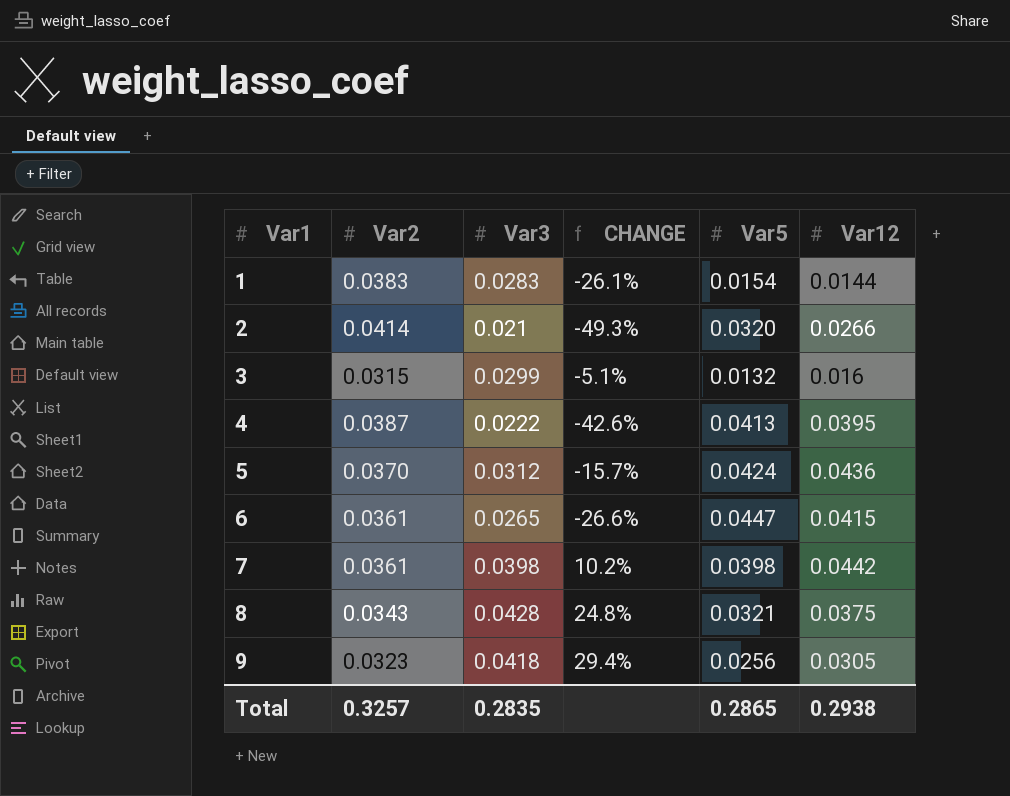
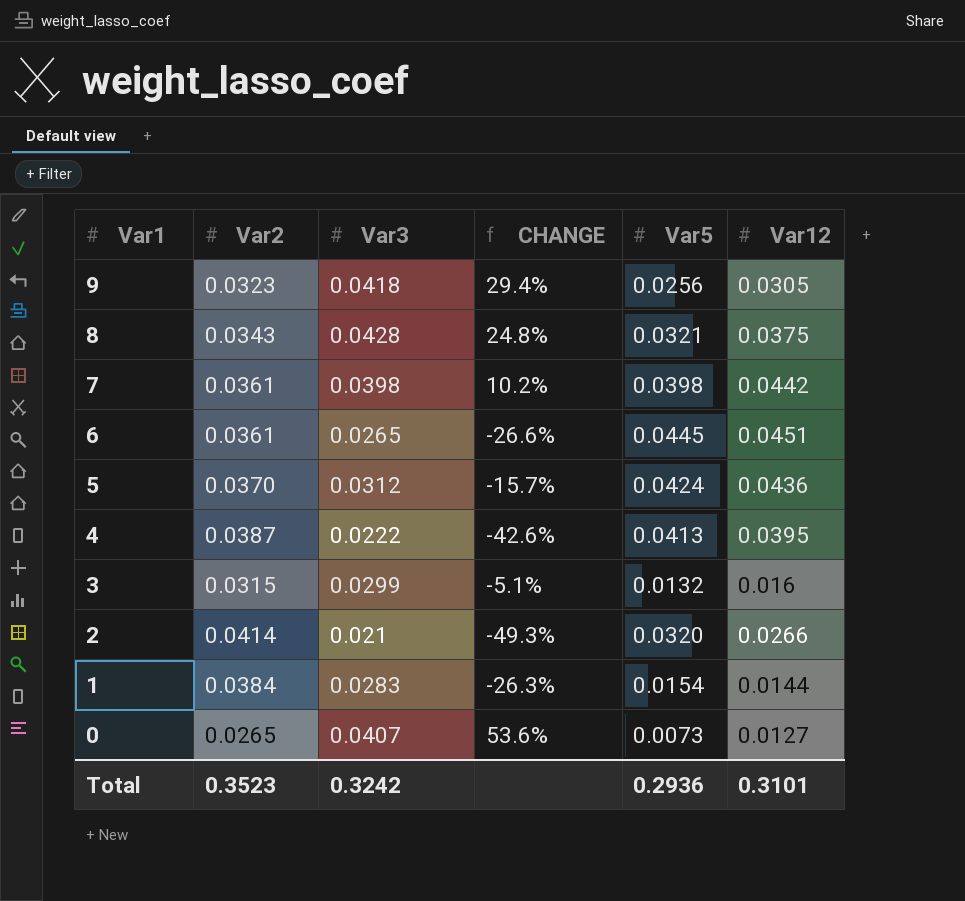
row order: Var1 ascending -> Var1 descending
6 | Var5: 0.0447 -> 0.0445
6 | Var12: 0.0415 -> 0.0451
1 | Var2: 0.0383 -> 0.0384
1 | CHANGE: -26.1% -> -26.3%
row 0: none -> 0.0265 | 0.0407 | 53.6% | 0.0073 | 0.0127
Total | Var2: 0.3257 -> 0.3523
Total | Var3: 0.2835 -> 0.3242
Total | Var5: 0.2865 -> 0.2936
Total | Var12: 0.2938 -> 0.3101

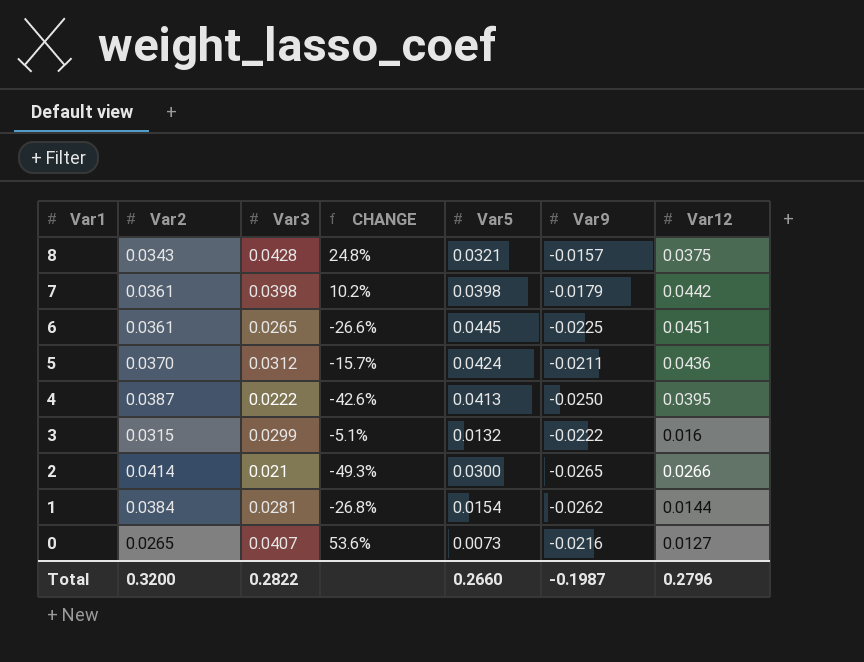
column Var9 | position: none -> 6
row 9: 0.0323 | 0.0418 | 29.4% | 0.0256 | 0.0305 -> none
2 | Var5: 0.0320 -> 0.0300
1 | Var3: 0.0283 -> 0.0281
1 | CHANGE: -26.3% -> -26.8%
Total | Var2: 0.3523 -> 0.3200
Total | Var3: 0.3242 -> 0.2822
Total | Var5: 0.2936 -> 0.2660
Total | Var12: 0.3101 -> 0.2796

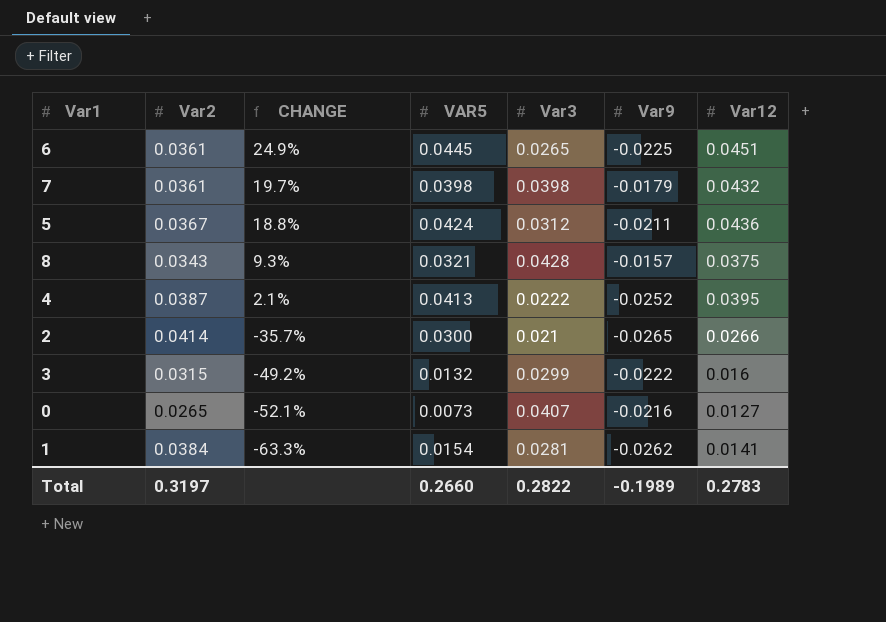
row order: Var1 descending -> CHANGE descending
column CHANGE | formula: ([Var3] - [Var2]) / [Var2] -> ([Var12] - [Var2]) / [Var2]
column name: Var5 -> VAR5
column Var3 | position: 3 -> 5
7 | Var12: 0.0442 -> 0.0432
5 | Var2: 0.0370 -> 0.0367
4 | Var9: -0.0250 -> -0.0252
1 | Var12: 0.0144 -> 0.0141
Total | Var2: 0.3200 -> 0.3197
Total | Var9: -0.1987 -> -0.1989
Total | Var12: 0.2796 -> 0.2783

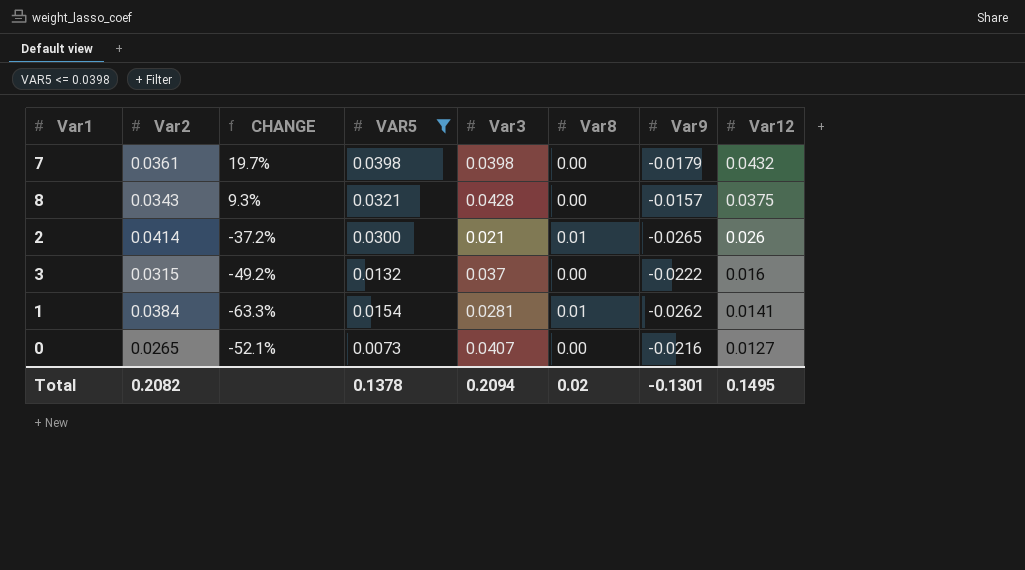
filter: none -> VAR5 <= 0.0398
row order: CHANGE descending -> Var12 descending
column Var8 | position: none -> 6
2 | CHANGE: -35.7% -> -37.2%
2 | Var12: 0.0266 -> 0.026
3 | Var3: 0.0299 -> 0.037
Total | Var2: 0.3197 -> 0.2082
Total | VAR5: 0.2660 -> 0.1378
Total | Var3: 0.2822 -> 0.2094
Total | Var9: -0.1989 -> -0.1301
Total | Var12: 0.2783 -> 0.1495

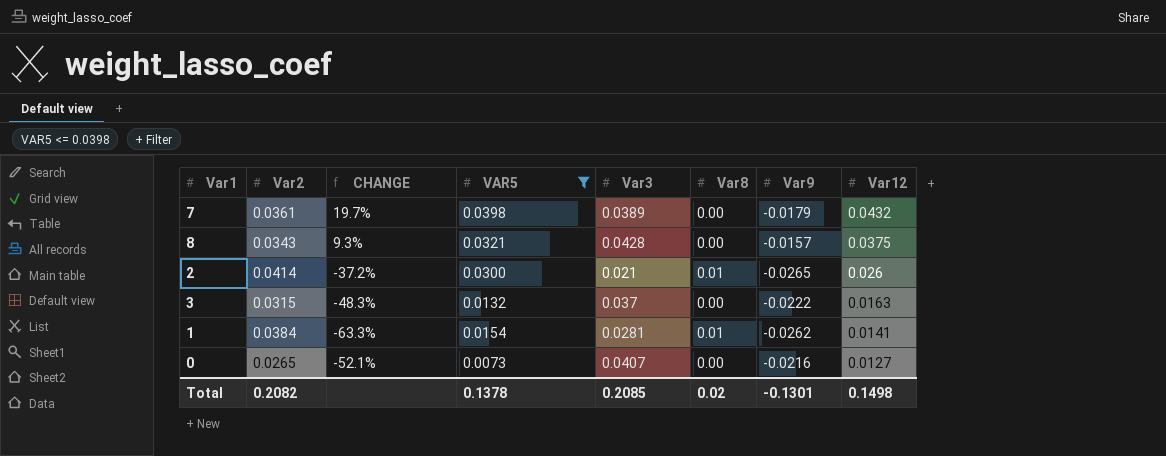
7 | Var3: 0.0398 -> 0.0389
3 | CHANGE: -49.2% -> -48.3%
3 | Var12: 0.016 -> 0.0163
Total | Var3: 0.2094 -> 0.2085
Total | Var12: 0.1495 -> 0.1498

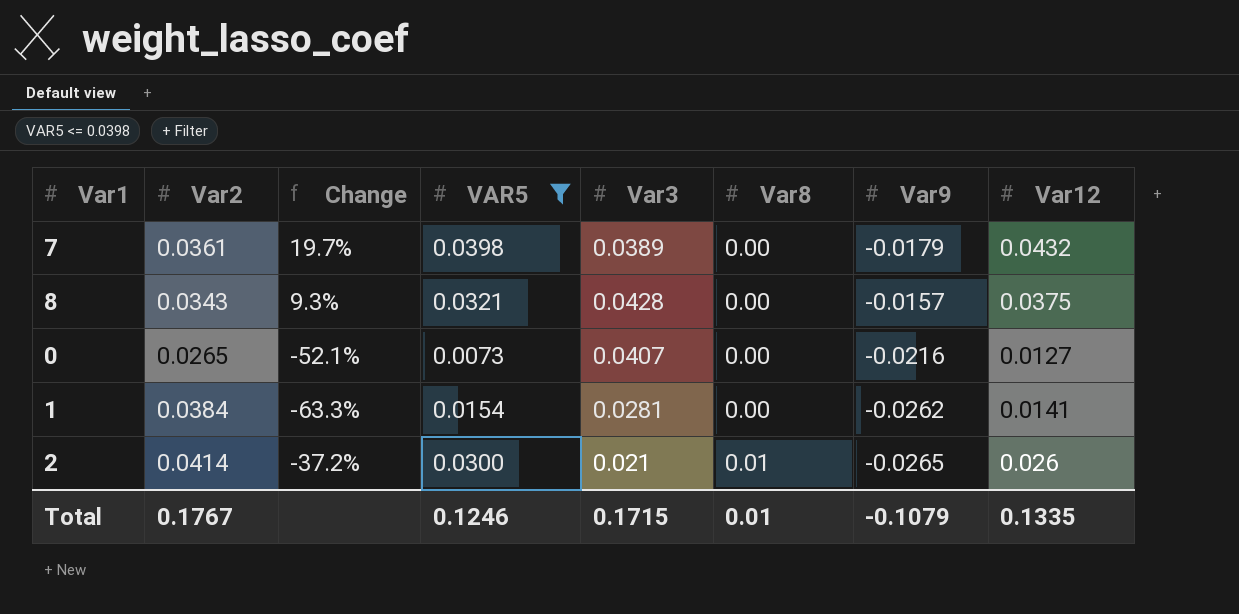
row order: Var12 descending -> Var8 ascending
column name: CHANGE -> Change
row 3: 0.0315 | -48.3% | 0.0132 | 0.037 | 0.00 | -0.0222 | 0.0163 -> none
1 | Var8: 0.01 -> 0.00
Total | Var2: 0.2082 -> 0.1767
Total | VAR5: 0.1378 -> 0.1246
Total | Var3: 0.2085 -> 0.1715
Total | Var8: 0.02 -> 0.01
Total | Var9: -0.1301 -> -0.1079
Total | Var12: 0.1498 -> 0.1335

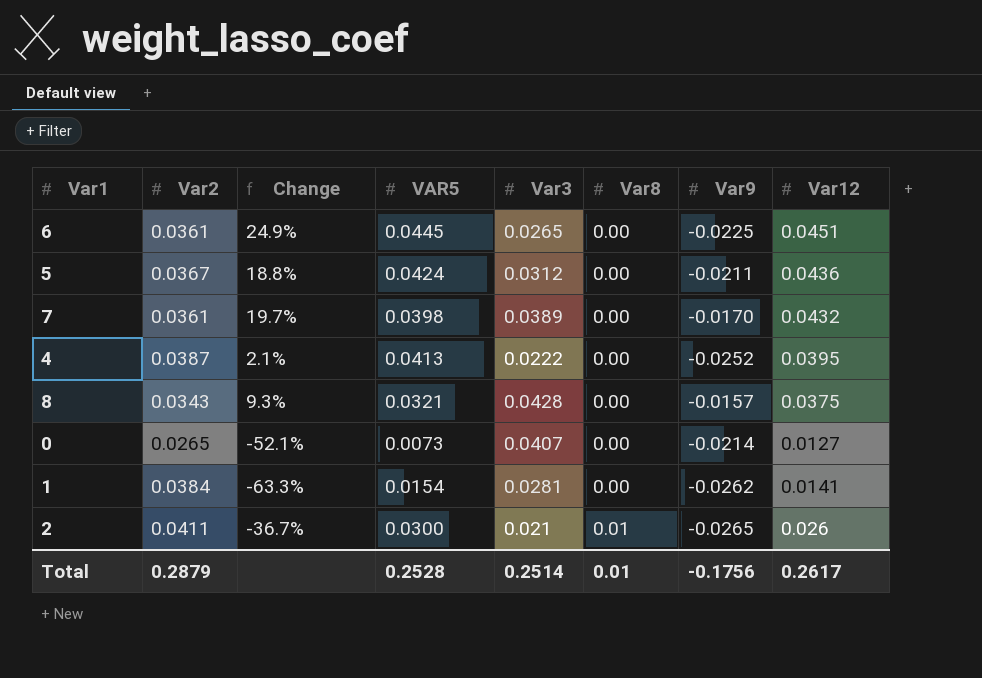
filter: VAR5 <= 0.0398 -> none
7 | Var9: -0.0179 -> -0.0170
0 | Var9: -0.0216 -> -0.0214
2 | Var2: 0.0414 -> 0.0411
2 | Change: -37.2% -> -36.7%
Total | Var2: 0.1767 -> 0.2879
Total | VAR5: 0.1246 -> 0.2528
Total | Var3: 0.1715 -> 0.2514
Total | Var9: -0.1079 -> -0.1756
Total | Var12: 0.1335 -> 0.2617

